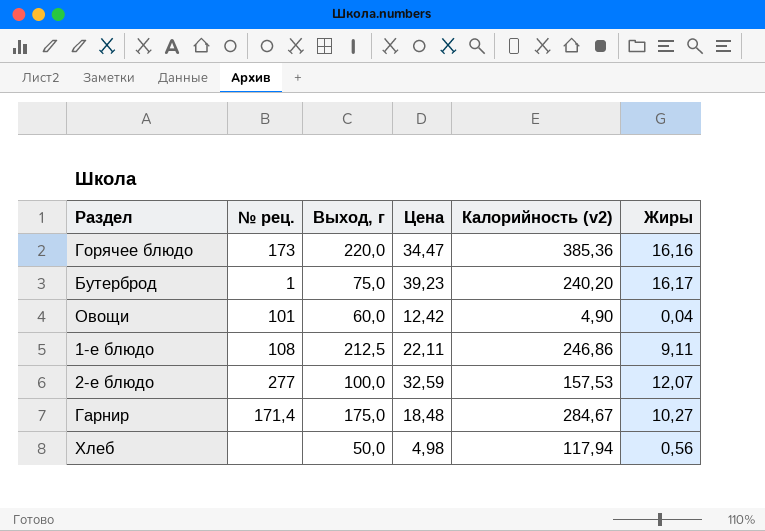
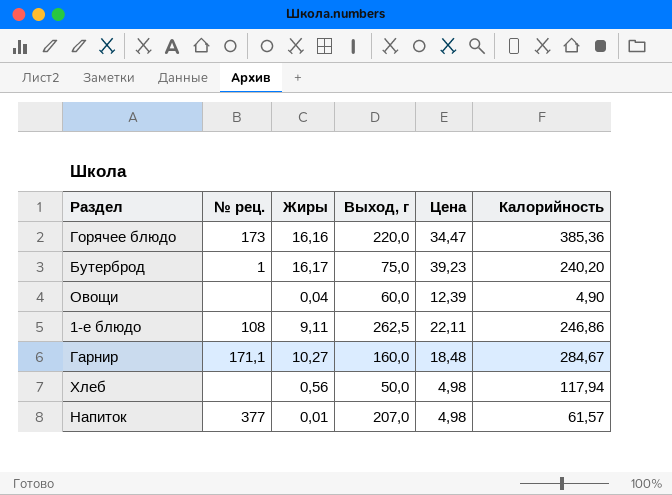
column Жиры | position: 6 -> 3
column name: Калорийность (v2) -> Калорийность
row 2-е блюдо: 277 | 100,0 | 32,59 | 157,53 | 12,07 -> none
Овощи | № рец.: 101 -> none
Овощи | Цена: 12,42 -> 12,39
1-е блюдо | Выход, г: 212,5 -> 262,5
Гарнир | № рец.: 171,4 -> 171,1
Гарнир | Выход, г: 175,0 -> 160,0
row Напиток: none -> 377 | 0,01 | 207,0 | 4,98 | 61,57

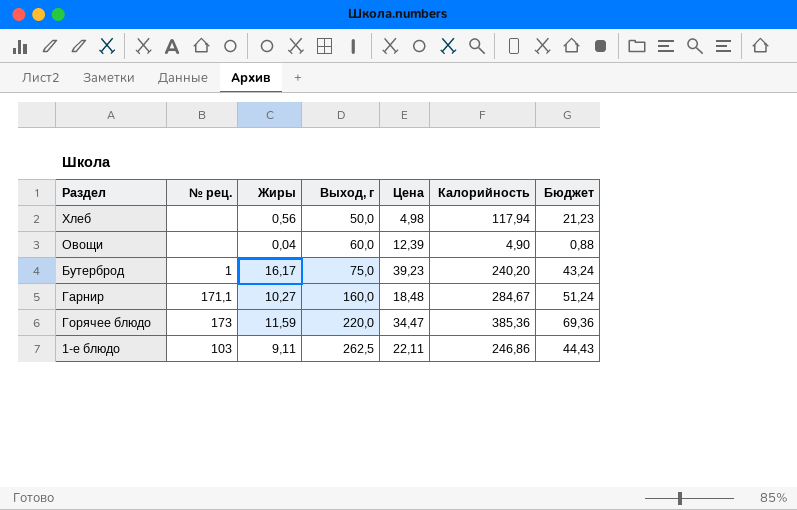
row order: none -> Выход, г ascending
column Бюджет | formula: none -> [Калорийность] * 0,18
row Напиток: 377 | 0,01 | 207,0 | 4,98 | 61,57 -> none
Горячее блюдо | Жиры: 16,16 -> 11,59
1-е блюдо | № рец.: 108 -> 103

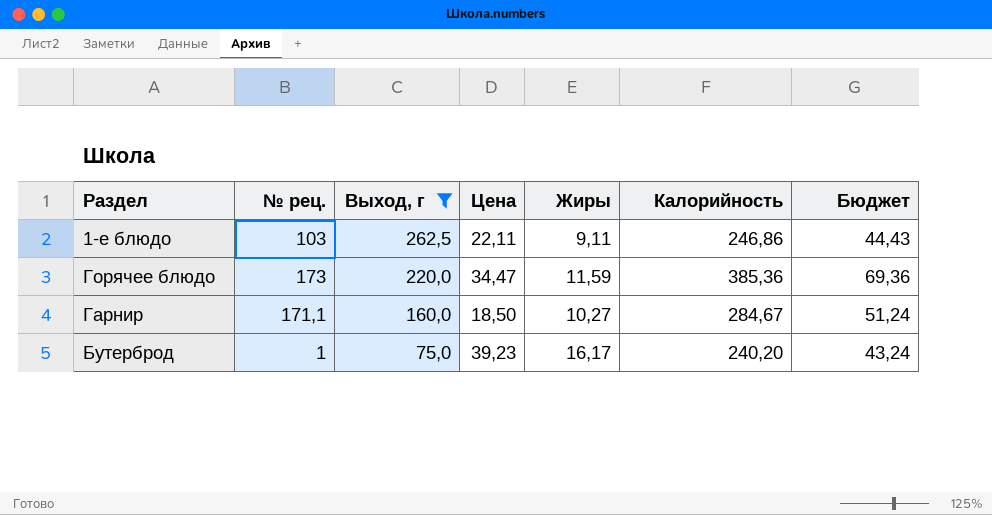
filter: none -> Выход, г >= 75,0
row order: Выход, г ascending -> Выход, г descending
column Жиры | position: 3 -> 5
Гарнир | Цена: 18,48 -> 18,50

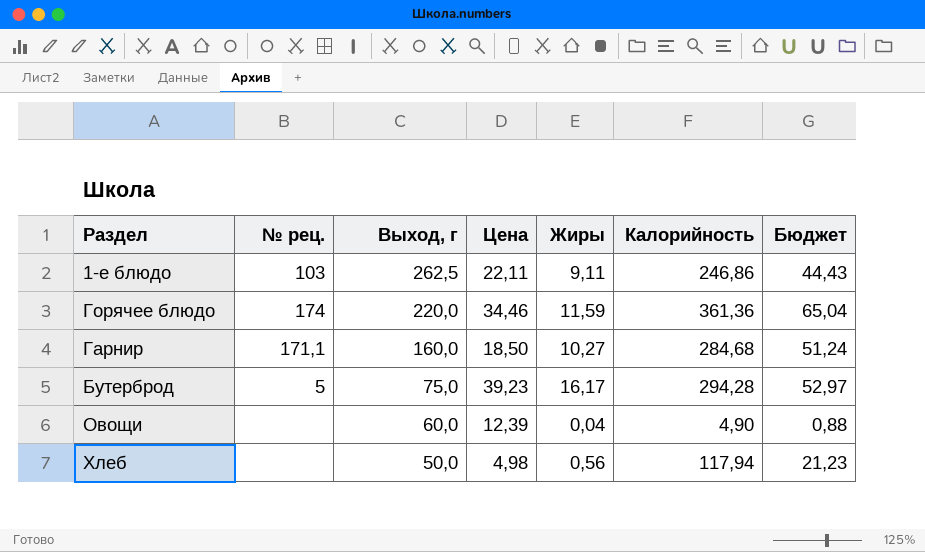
filter: Выход, г >= 75,0 -> none
Горячее блюдо | № рец.: 173 -> 174
Горячее блюдо | Цена: 34,47 -> 34,46
Горячее блюдо | Калорийность: 385,36 -> 361,36
Горячее блюдо | Бюджет: 69,36 -> 65,04
Гарнир | Калорийность: 284,67 -> 284,68
Бутерброд | № рец.: 1 -> 5
Бутерброд | Калорийность: 240,20 -> 294,28
Бутерброд | Бюджет: 43,24 -> 52,97

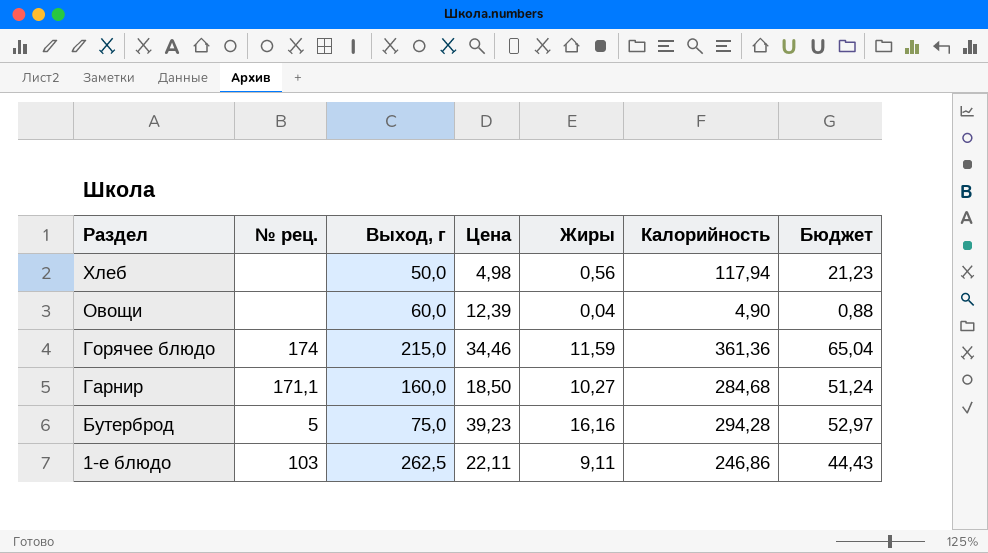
row order: Выход, г descending -> Раздел descending
Горячее блюдо | Выход, г: 220,0 -> 215,0
Бутерброд | Жиры: 16,17 -> 16,16

